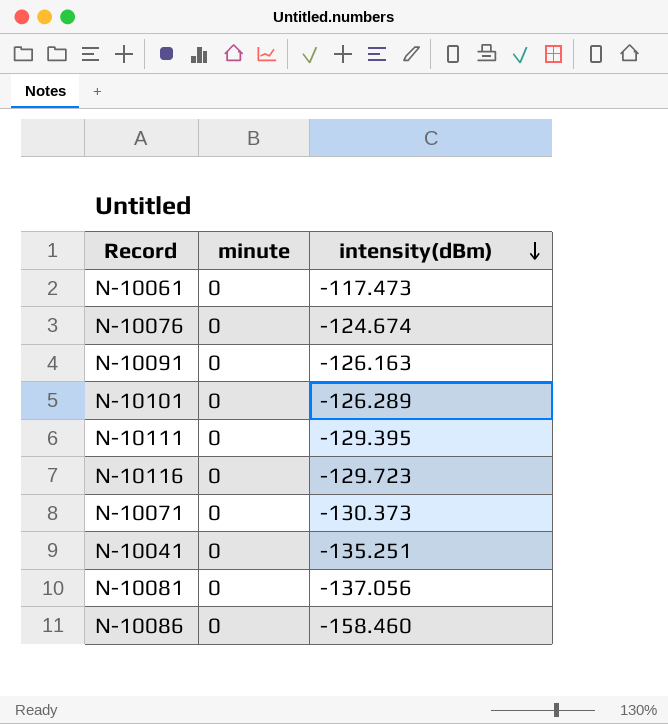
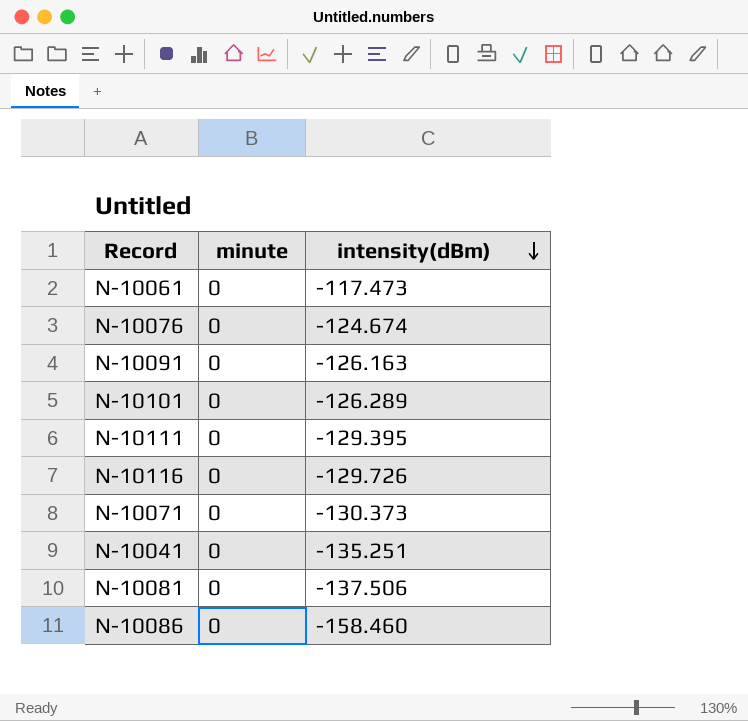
N-10116 | intensity(dBm): -129.723 -> -129.726
N-10081 | intensity(dBm): -137.056 -> -137.506

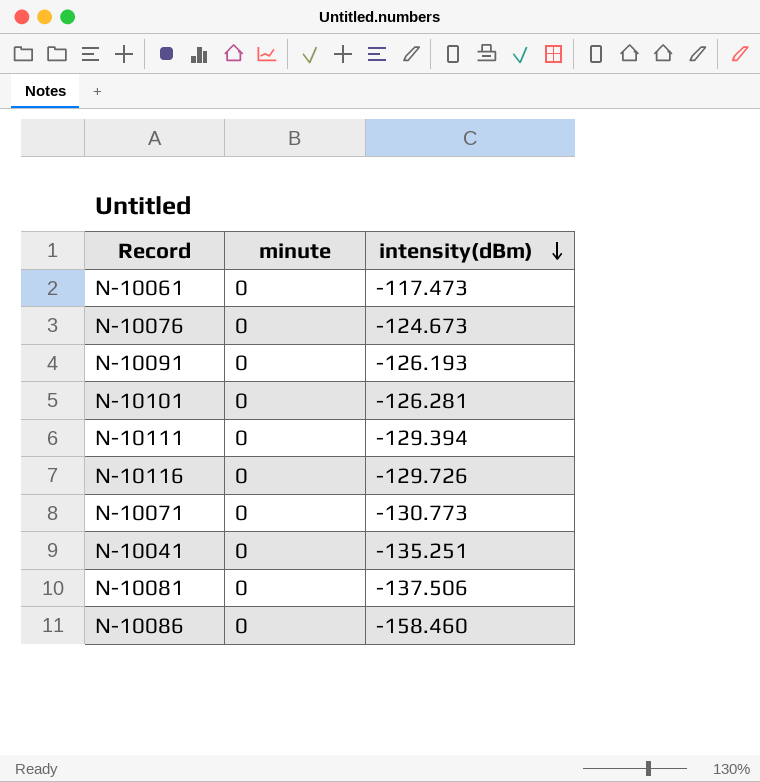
N-10076 | intensity(dBm): -124.674 -> -124.673
N-10091 | intensity(dBm): -126.163 -> -126.193
N-10101 | intensity(dBm): -126.289 -> -126.281
N-10111 | intensity(dBm): -129.395 -> -129.394
N-10071 | intensity(dBm): -130.373 -> -130.773

